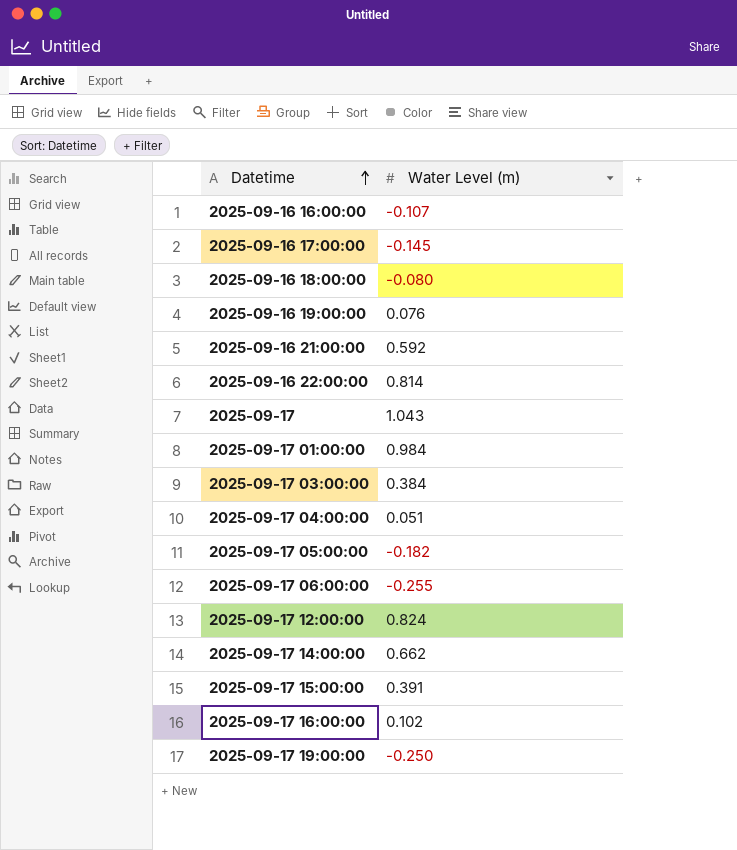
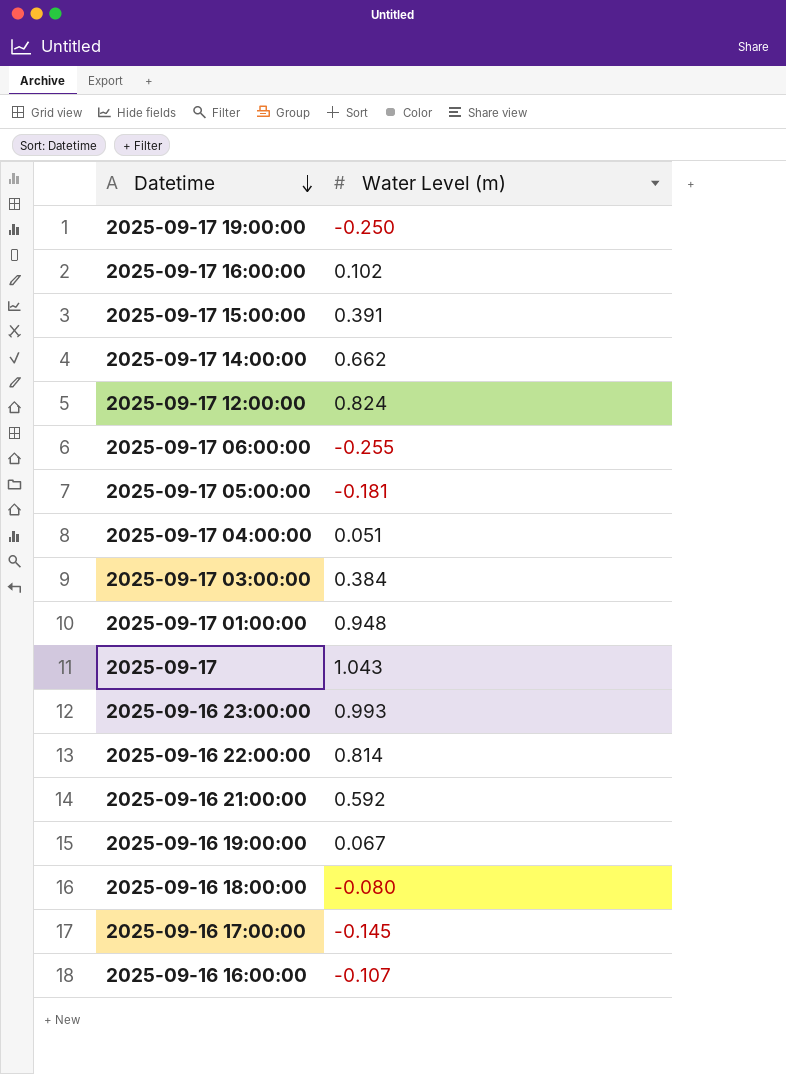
row order: Datetime ascending -> Datetime descending
2025-09-17 05:00:00 | Water Level (m): -0.182 -> -0.181
2025-09-17 01:00:00 | Water Level (m): 0.984 -> 0.948
row 2025-09-16 23:00:00: none -> 0.993
2025-09-16 19:00:00 | Water Level (m): 0.076 -> 0.067

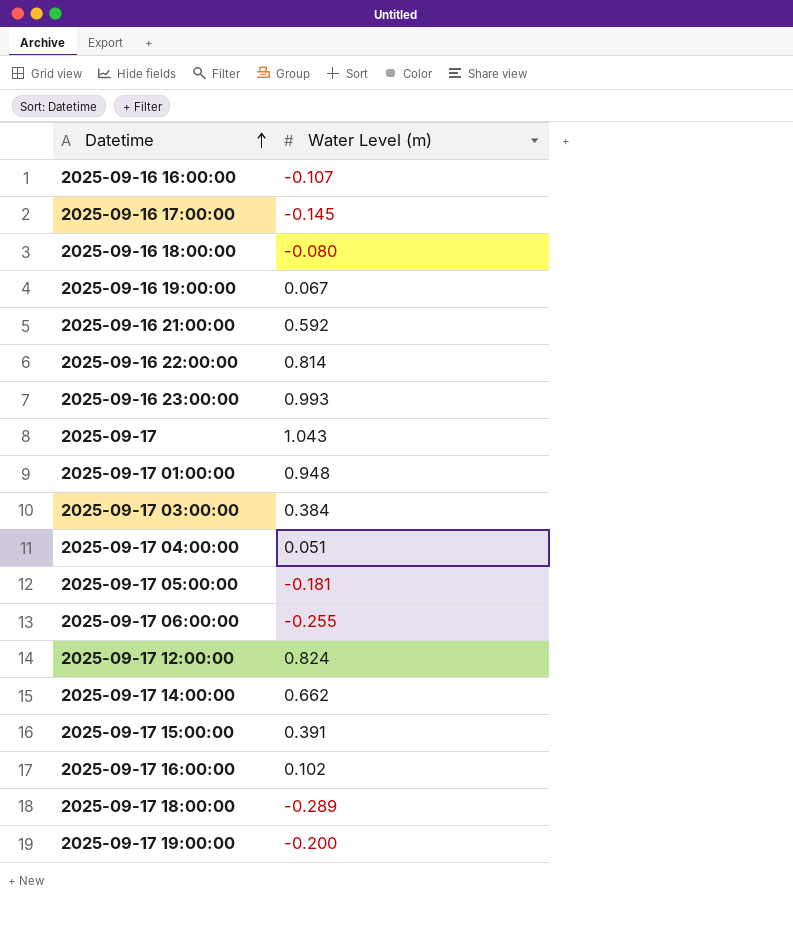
row order: Datetime descending -> Datetime ascending
row 2025-09-17 18:00:00: none -> -0.289
2025-09-17 19:00:00 | Water Level (m): -0.250 -> -0.200

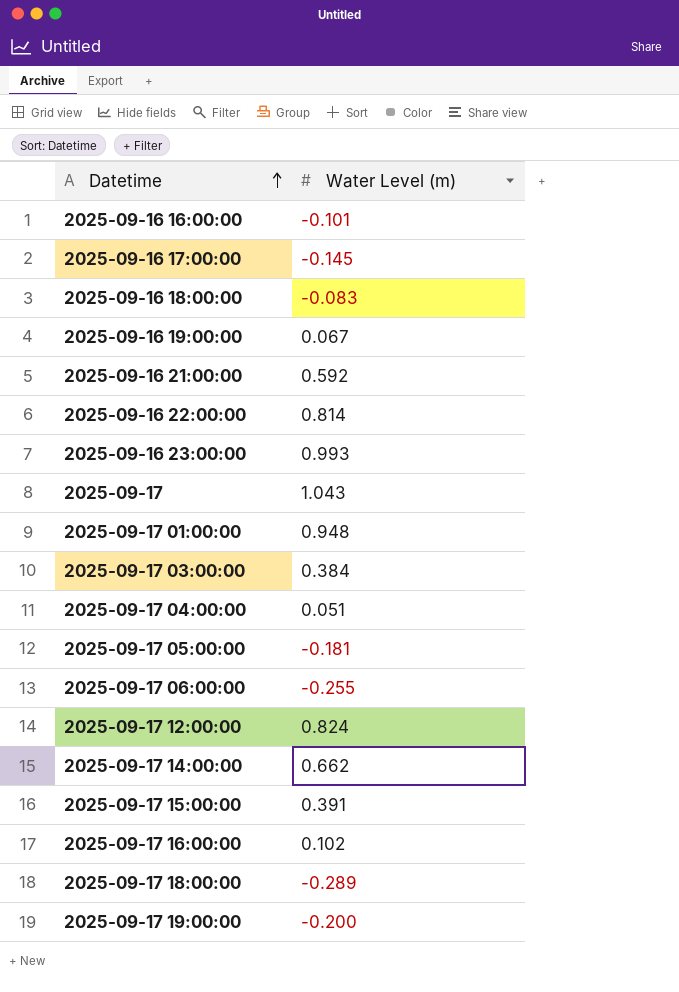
2025-09-16 16:00:00 | Water Level (m): -0.107 -> -0.101
2025-09-16 18:00:00 | Water Level (m): -0.080 -> -0.083

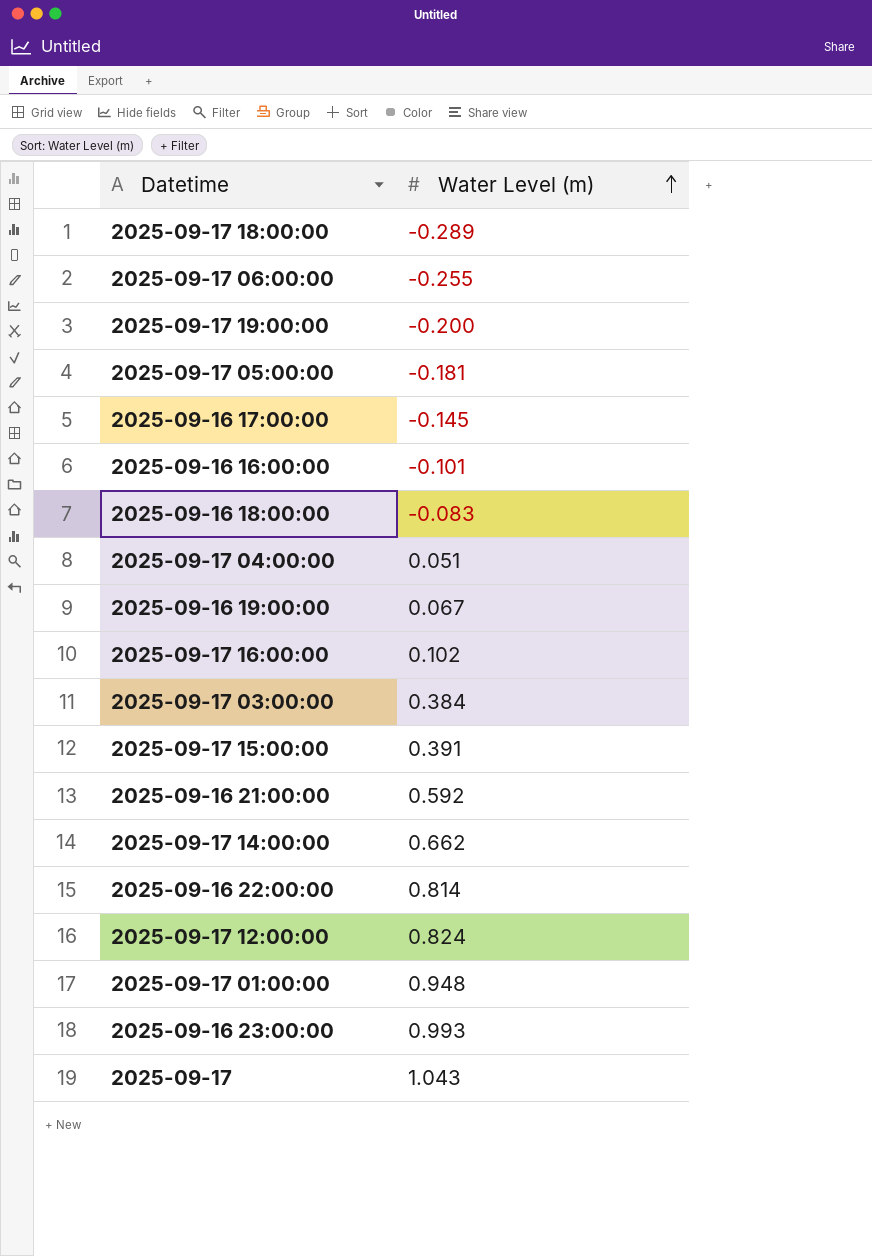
row order: Datetime ascending -> Water Level (m) ascending

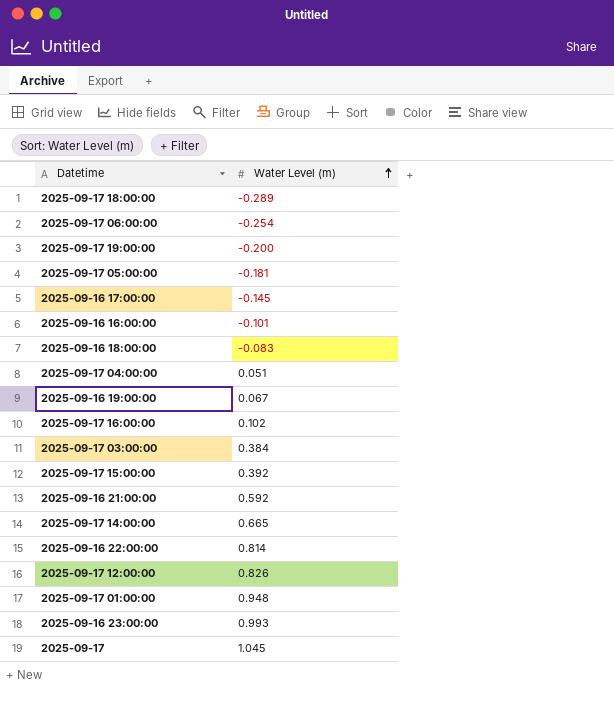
2025-09-17 06:00:00 | Water Level (m): -0.255 -> -0.254
2025-09-17 15:00:00 | Water Level (m): 0.391 -> 0.392
2025-09-17 14:00:00 | Water Level (m): 0.662 -> 0.665
2025-09-17 12:00:00 | Water Level (m): 0.824 -> 0.826
2025-09-17 | Water Level (m): 1.043 -> 1.045

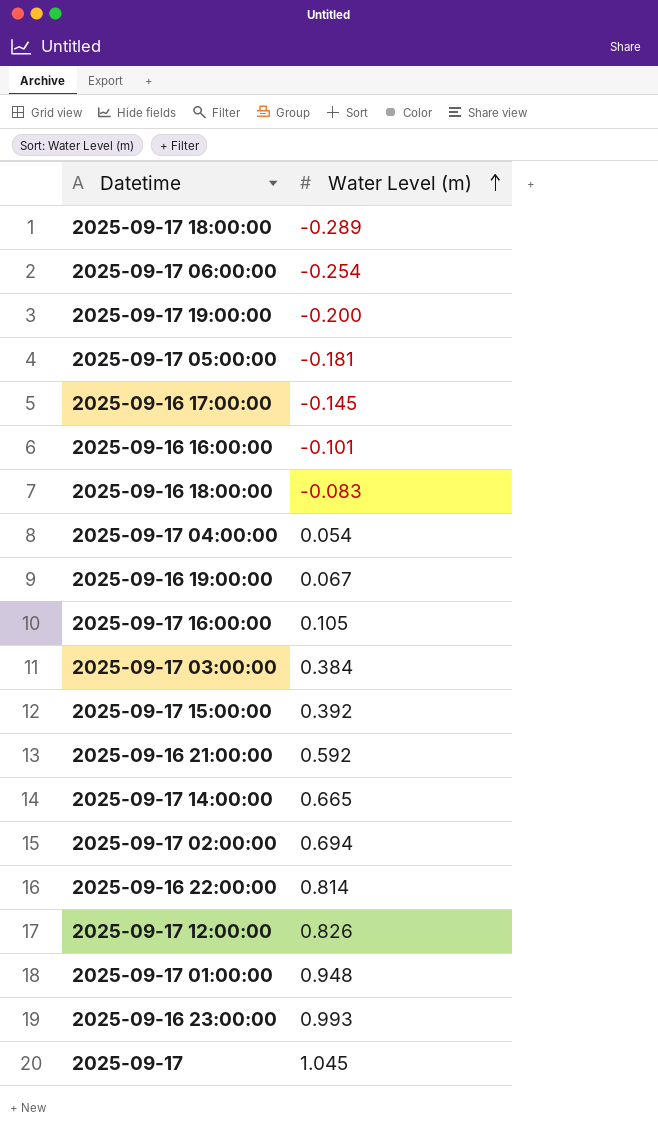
2025-09-17 04:00:00 | Water Level (m): 0.051 -> 0.054
2025-09-17 16:00:00 | Water Level (m): 0.102 -> 0.105
row 2025-09-17 02:00:00: none -> 0.694

